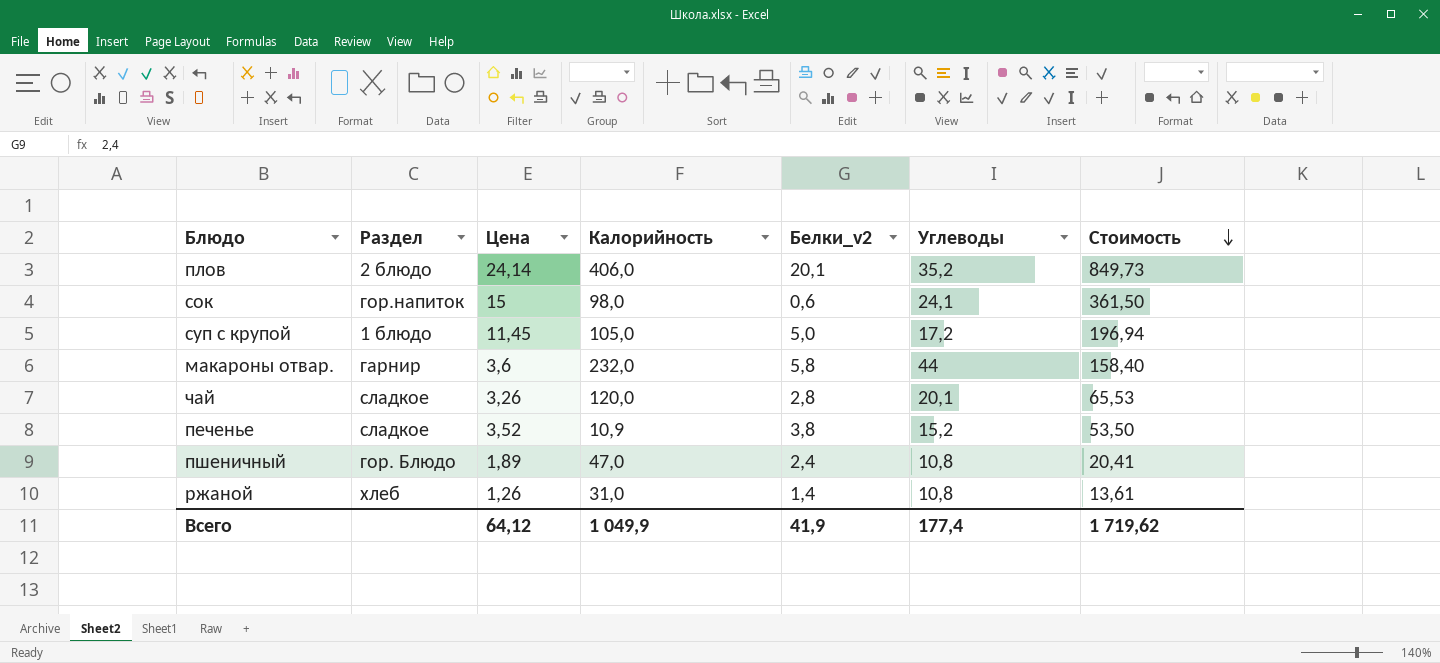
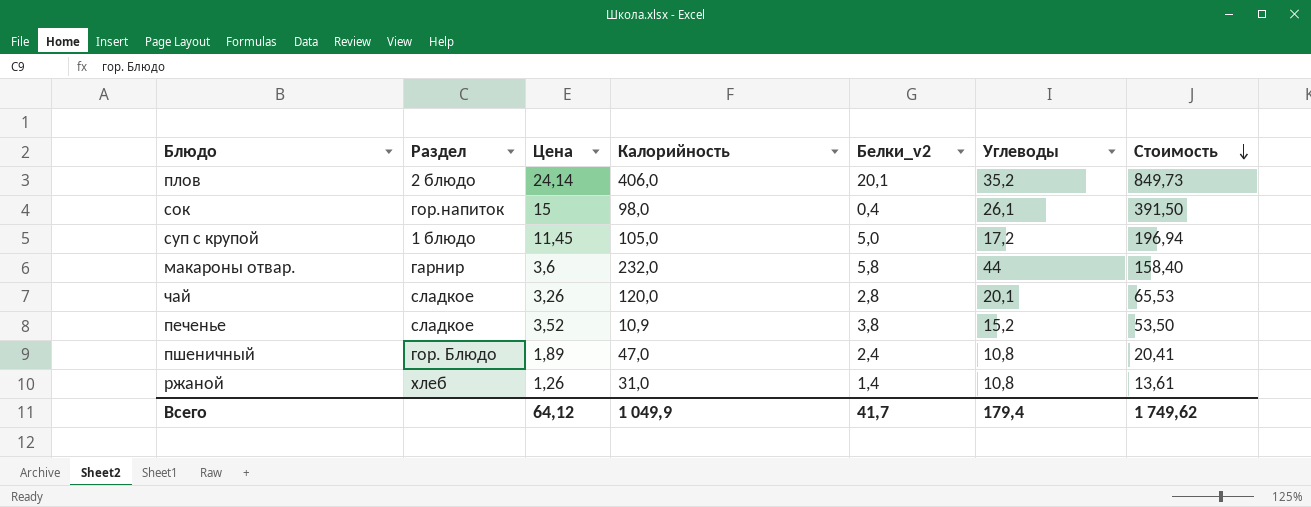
сок | Белки_v2: 0,6 -> 0,4
сок | Углеводы: 24,1 -> 26,1
сок | Стоимость: 361,50 -> 391,50
Всего | Белки_v2: 41,9 -> 41,7
Всего | Углеводы: 177,4 -> 179,4
Всего | Стоимость: 1 719,62 -> 1 749,62

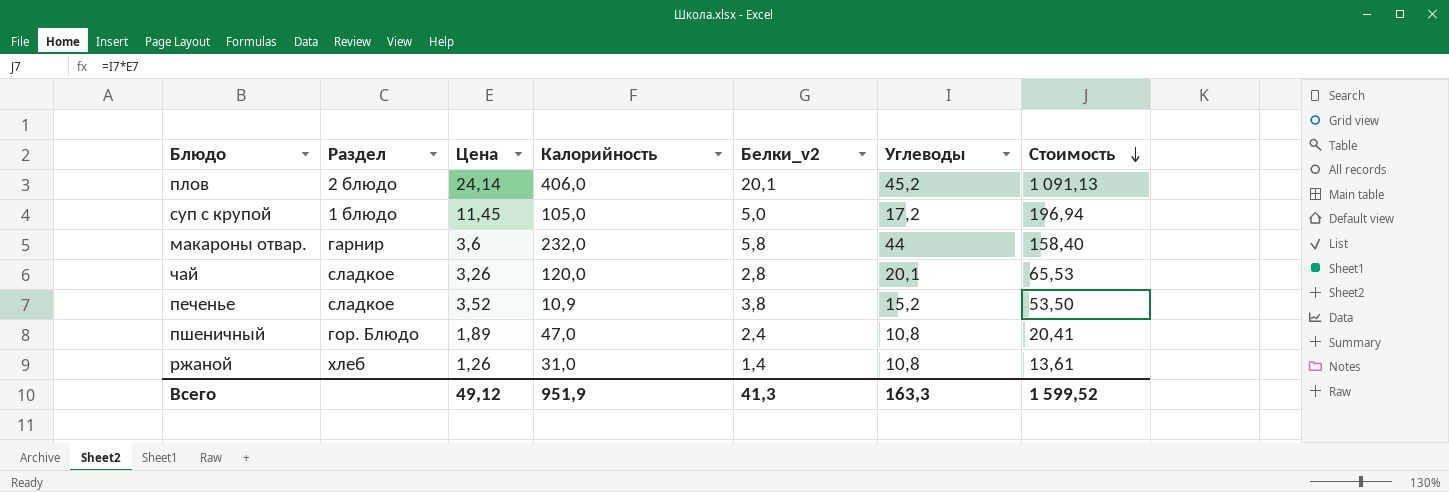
row сок: гор.напиток | 15 | 98,0 | 0,4 | 26,1 | 391,50 -> none
плов | Углеводы: 35,2 -> 45,2
плов | Стоимость: 849,73 -> 1 091,13
Всего | Цена: 64,12 -> 49,12
Всего | Калорийность: 1 049,9 -> 951,9
Всего | Белки_v2: 41,7 -> 41,3
Всего | Углеводы: 179,4 -> 163,3
Всего | Стоимость: 1 749,62 -> 1 599,52

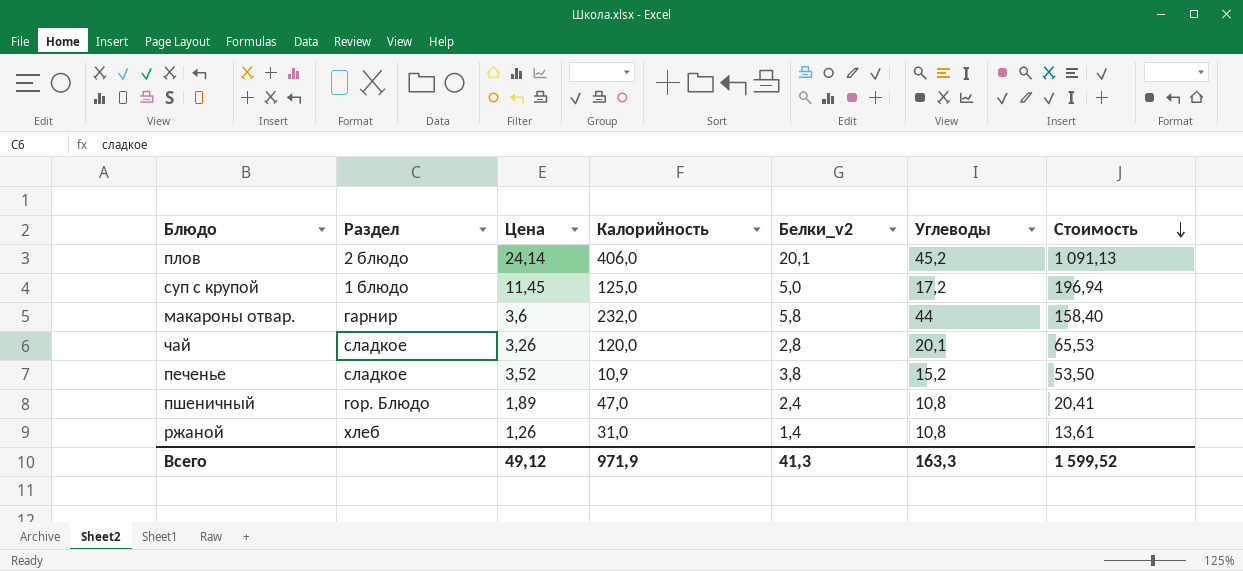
суп с крупой | Калорийность: 105,0 -> 125,0
Всего | Калорийность: 951,9 -> 971,9

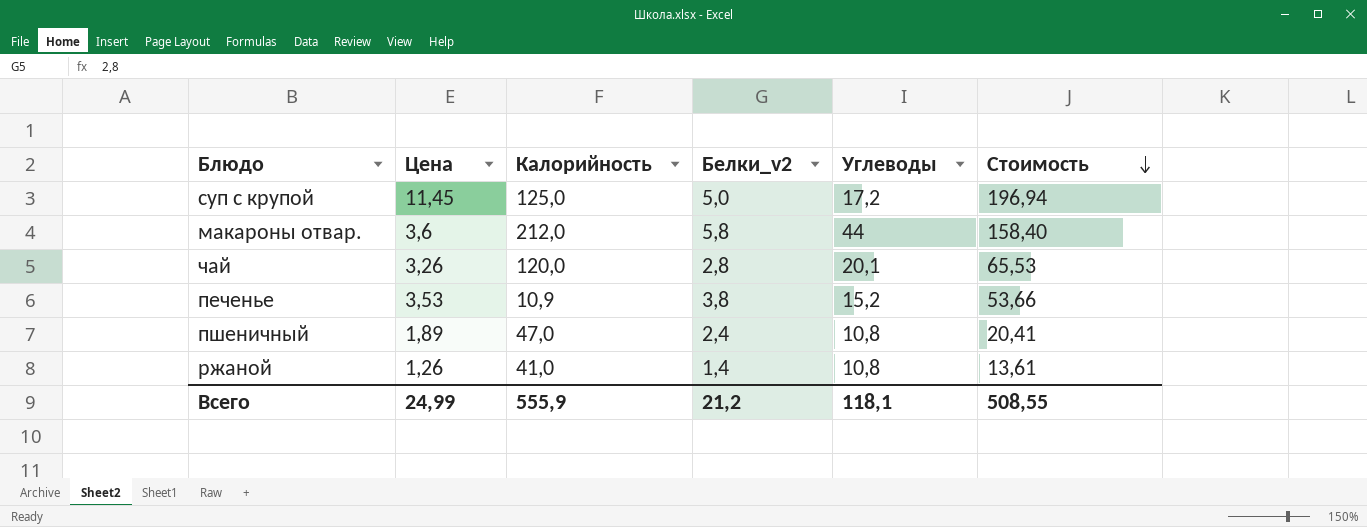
column Раздел | position: 2 -> none
row плов: 2 блюдо | 24,14 | 406,0 | 20,1 | 45,2 | 1 091,13 -> none
макароны отвар. | Калорийность: 232,0 -> 212,0
печенье | Цена: 3,52 -> 3,53
печенье | Стоимость: 53,50 -> 53,66
ржаной | Калорийность: 31,0 -> 41,0
Всего | Цена: 49,12 -> 24,99
Всего | Калорийность: 971,9 -> 555,9
Всего | Белки_v2: 41,3 -> 21,2
Всего | Углеводы: 163,3 -> 118,1
Всего | Стоимость: 1 599,52 -> 508,55

